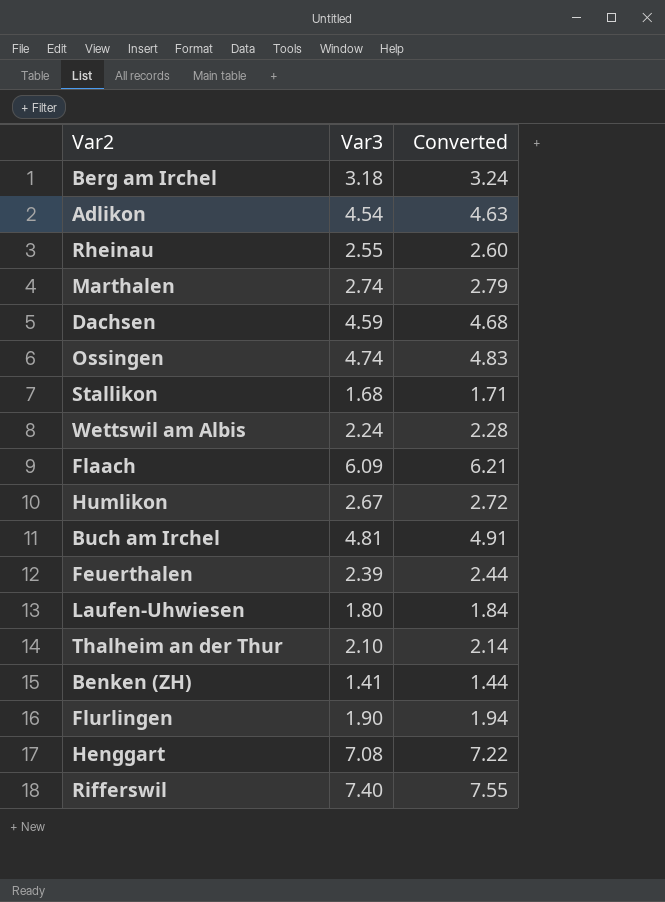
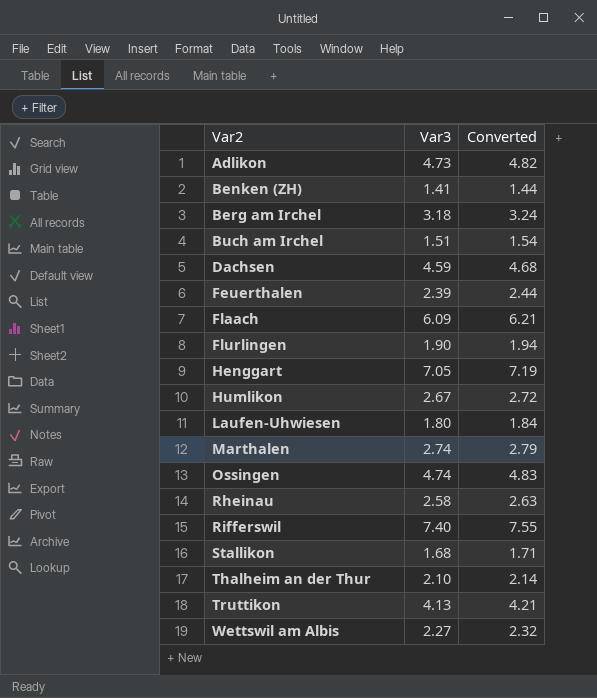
row order: none -> Var2 ascending
Adlikon | Var3: 4.54 -> 4.73
Adlikon | Converted: 4.63 -> 4.82
Buch am Irchel | Var3: 4.81 -> 1.51
Buch am Irchel | Converted: 4.91 -> 1.54
Henggart | Var3: 7.08 -> 7.05
Henggart | Converted: 7.22 -> 7.19
Rheinau | Var3: 2.55 -> 2.58
Rheinau | Converted: 2.60 -> 2.63
row Truttikon: none -> 4.13 | 4.21
Wettswil am Albis | Var3: 2.24 -> 2.27
Wettswil am Albis | Converted: 2.28 -> 2.32

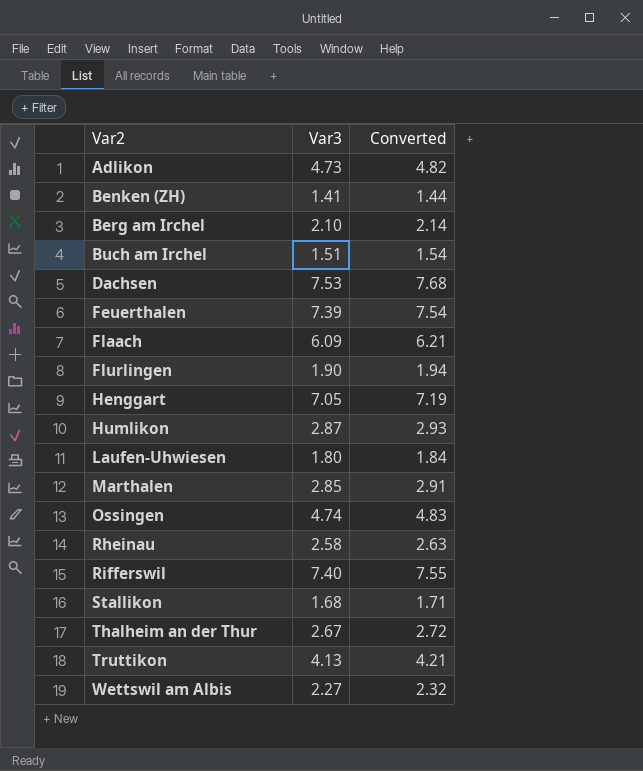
Berg am Irchel | Var3: 3.18 -> 2.10
Berg am Irchel | Converted: 3.24 -> 2.14
Dachsen | Var3: 4.59 -> 7.53
Dachsen | Converted: 4.68 -> 7.68
Feuerthalen | Var3: 2.39 -> 7.39
Feuerthalen | Converted: 2.44 -> 7.54
Humlikon | Var3: 2.67 -> 2.87
Humlikon | Converted: 2.72 -> 2.93
Marthalen | Var3: 2.74 -> 2.85
Marthalen | Converted: 2.79 -> 2.91
Thalheim an der Thur | Var3: 2.10 -> 2.67
Thalheim an der Thur | Converted: 2.14 -> 2.72

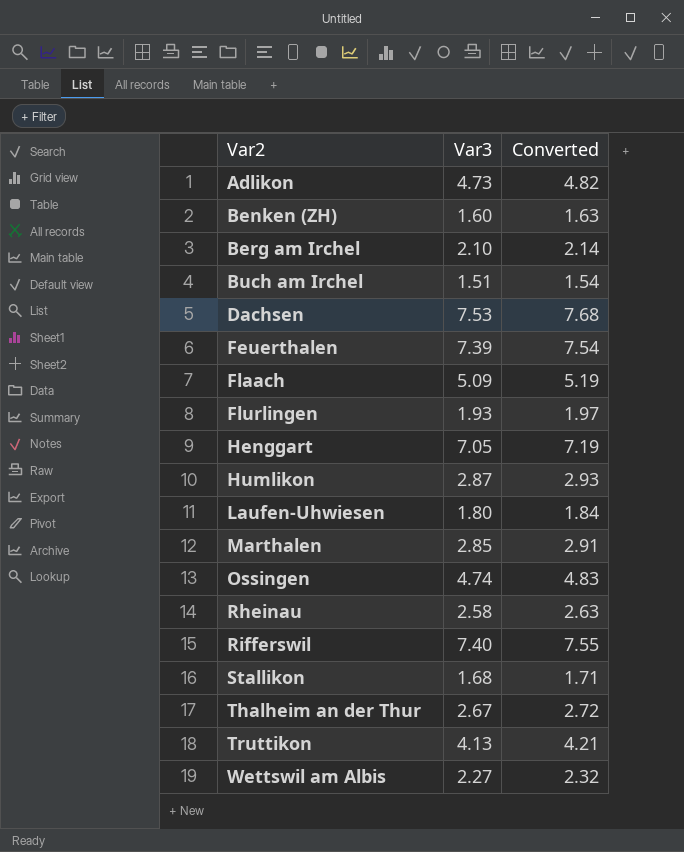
Benken (ZH) | Var3: 1.41 -> 1.60
Benken (ZH) | Converted: 1.44 -> 1.63
Flaach | Var3: 6.09 -> 5.09
Flaach | Converted: 6.21 -> 5.19
Flurlingen | Var3: 1.90 -> 1.93
Flurlingen | Converted: 1.94 -> 1.97

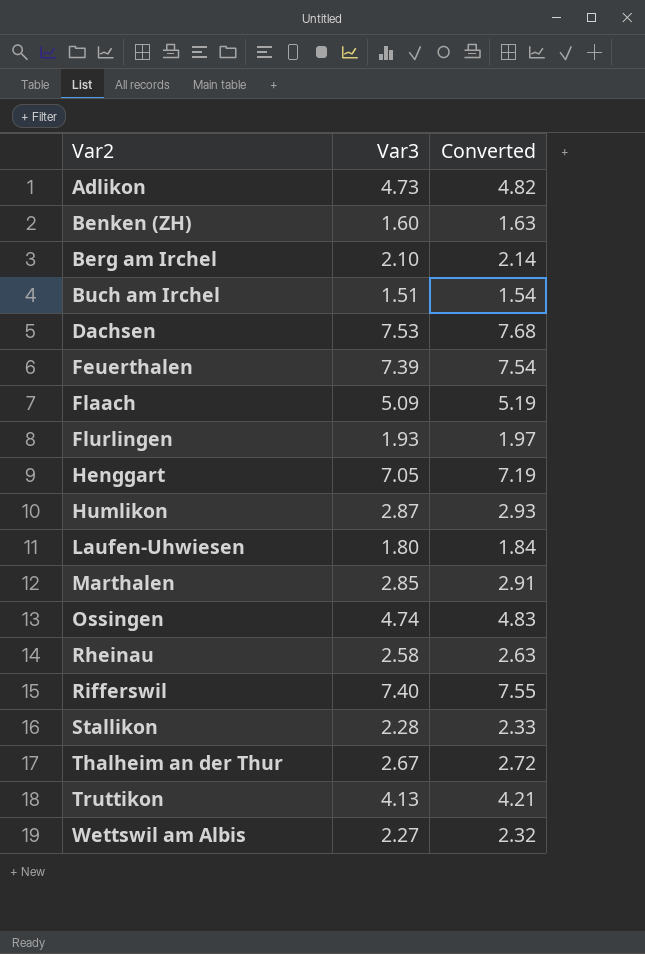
Stallikon | Var3: 1.68 -> 2.28
Stallikon | Converted: 1.71 -> 2.33

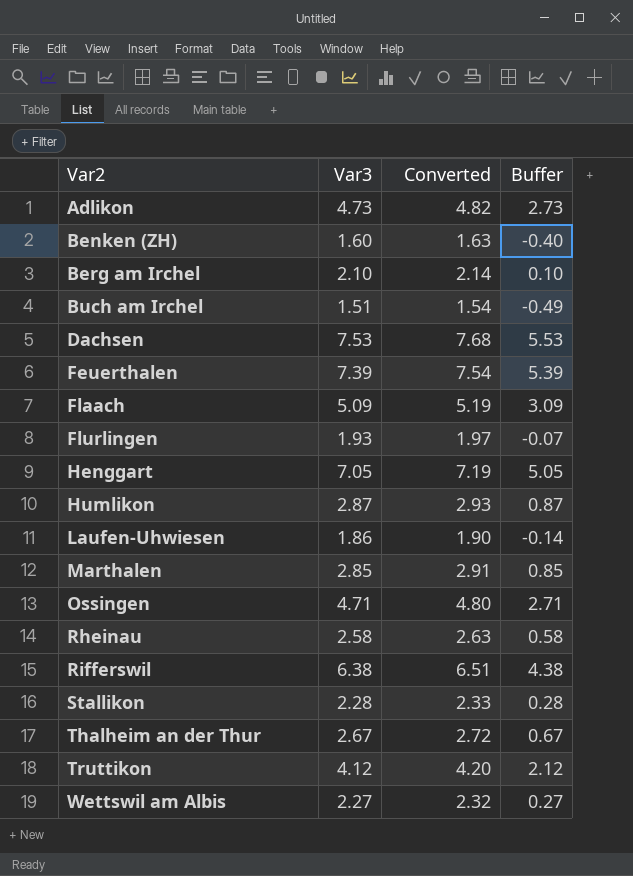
column Buffer | formula: none -> [Var3] - 2
Laufen-Uhwiesen | Var3: 1.80 -> 1.86
Laufen-Uhwiesen | Converted: 1.84 -> 1.90
Ossingen | Var3: 4.74 -> 4.71
Ossingen | Converted: 4.83 -> 4.80
Rifferswil | Var3: 7.40 -> 6.38
Rifferswil | Converted: 7.55 -> 6.51
Truttikon | Var3: 4.13 -> 4.12
Truttikon | Converted: 4.21 -> 4.20

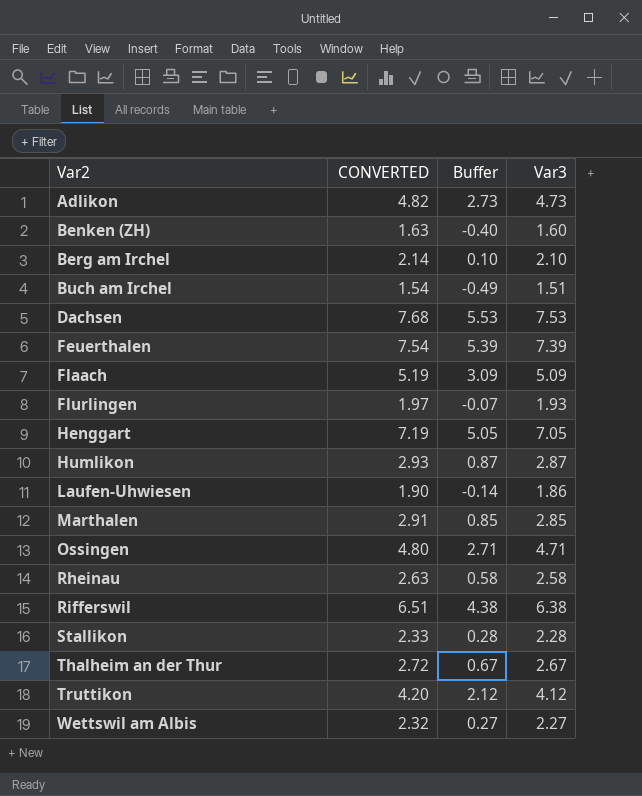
column name: Converted -> CONVERTED
column Var3 | position: 2 -> 4

